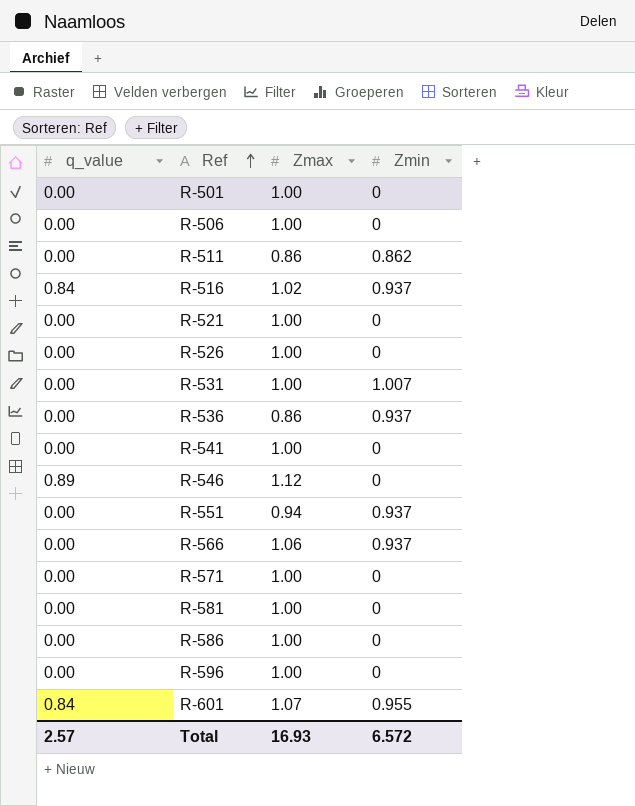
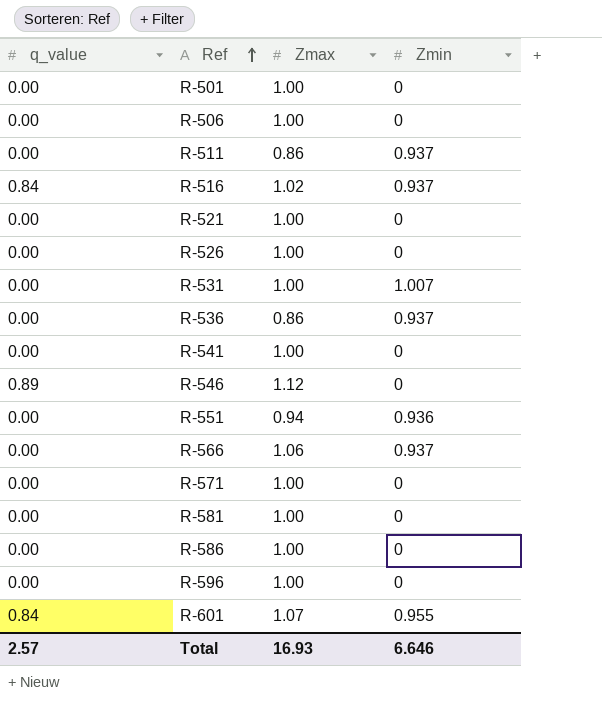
R-511 | Zmin: 0.862 -> 0.937
R-551 | Zmin: 0.937 -> 0.936
Total | Zmin: 6.572 -> 6.646

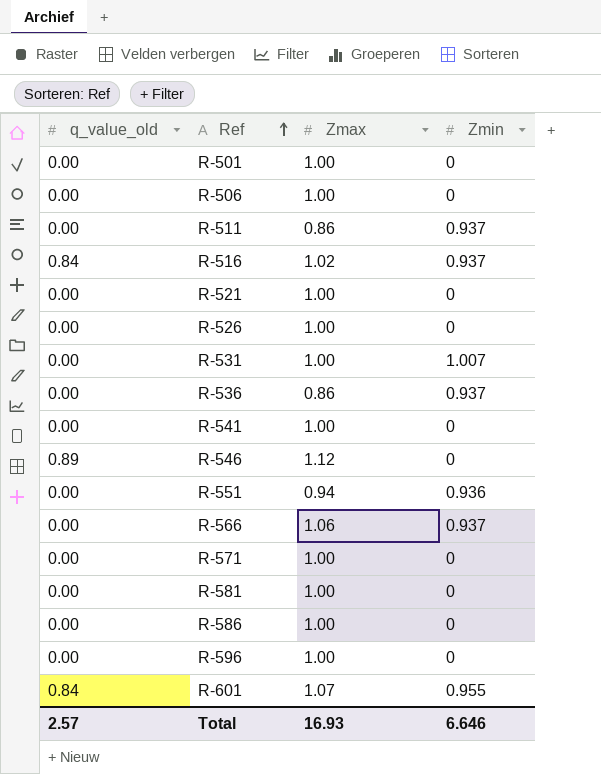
column name: q_value -> q_value_old

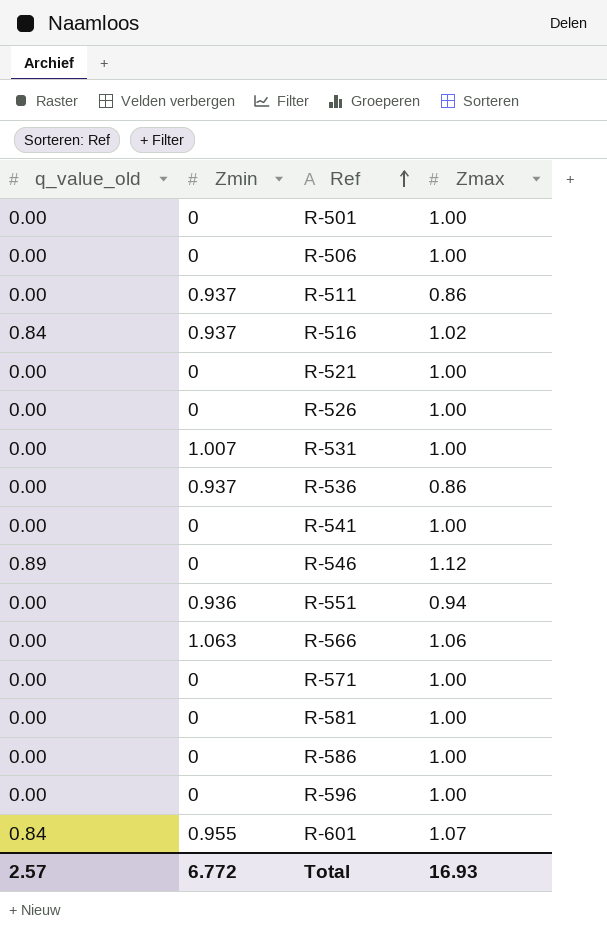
column Zmin | position: 4 -> 2
R-566 | Zmin: 0.937 -> 1.063
Total | Zmin: 6.646 -> 6.772

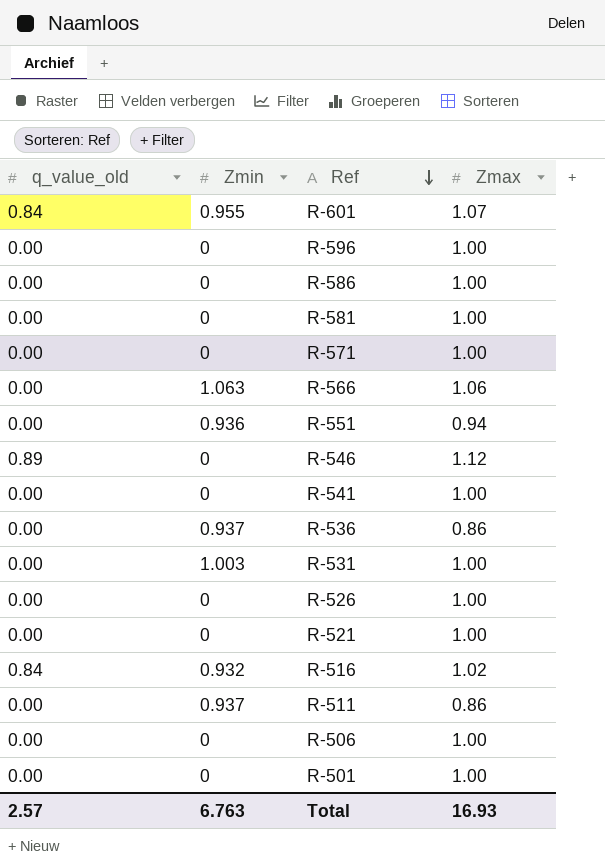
row order: Ref ascending -> Ref descending
R-531 | Zmin: 1.007 -> 1.003
R-516 | Zmin: 0.937 -> 0.932
Total | Zmin: 6.772 -> 6.763

